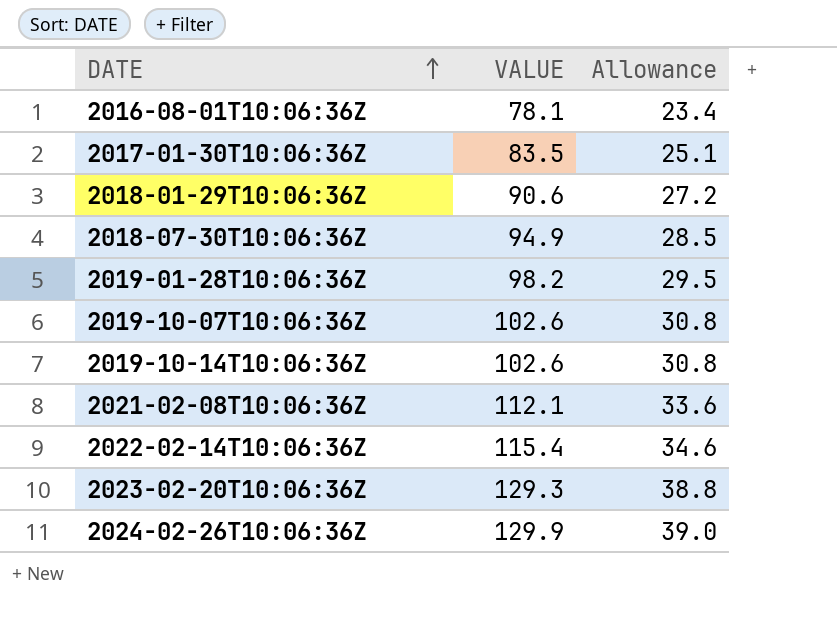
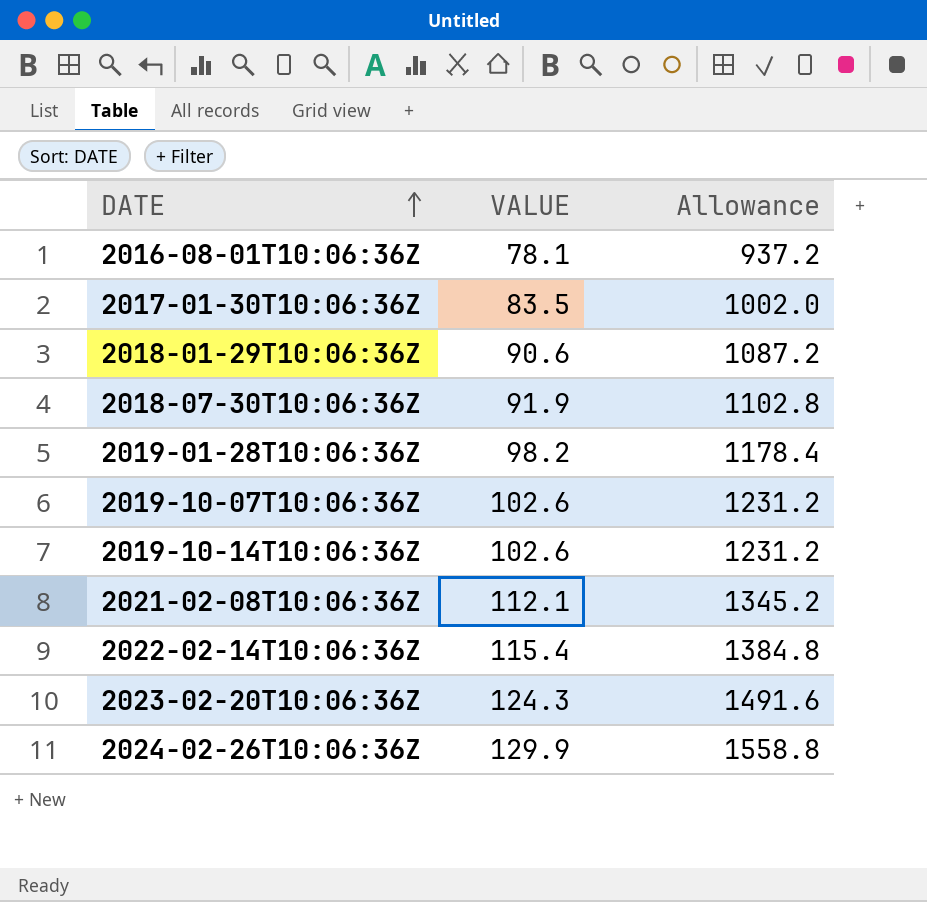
column Allowance | formula: [VALUE] * 0.3 -> [VALUE] * 12
2018-07-30T10:06:36Z | VALUE: 94.9 -> 91.9
2023-02-20T10:06:36Z | VALUE: 129.3 -> 124.3

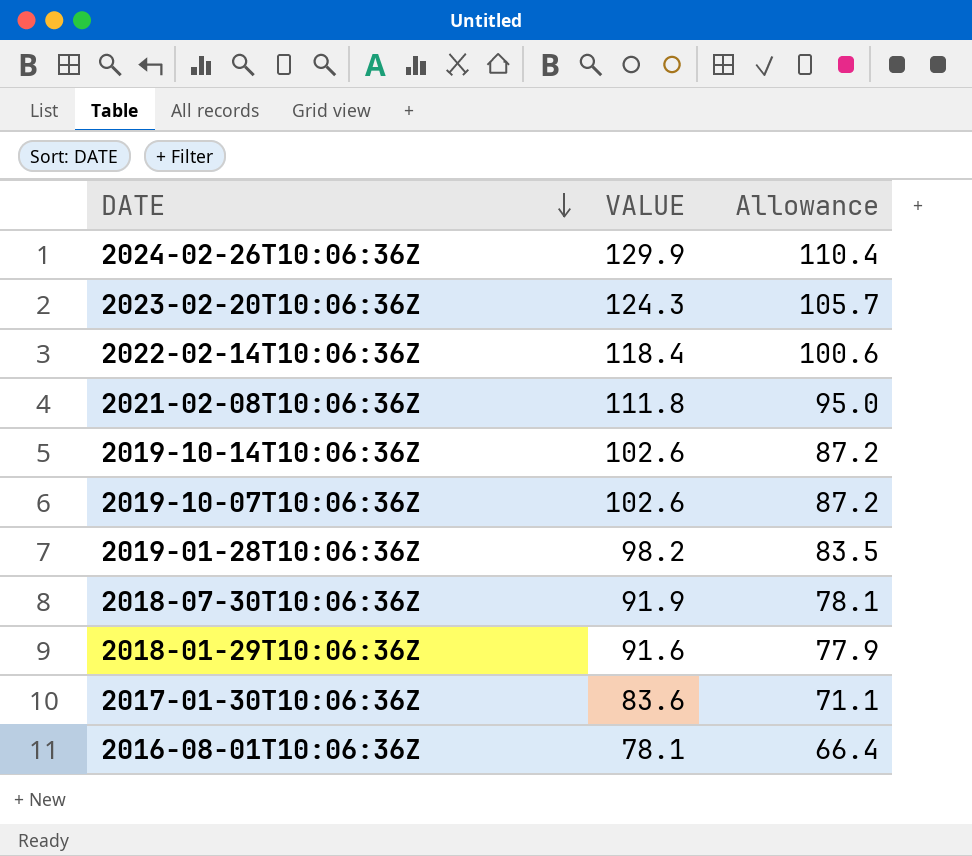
row order: DATE ascending -> DATE descending
column Allowance | formula: [VALUE] * 12 -> [VALUE] * 0.85
2022-02-14T10:06:36Z | VALUE: 115.4 -> 118.4
2021-02-08T10:06:36Z | VALUE: 112.1 -> 111.8
2018-01-29T10:06:36Z | VALUE: 90.6 -> 91.6
2017-01-30T10:06:36Z | VALUE: 83.5 -> 83.6

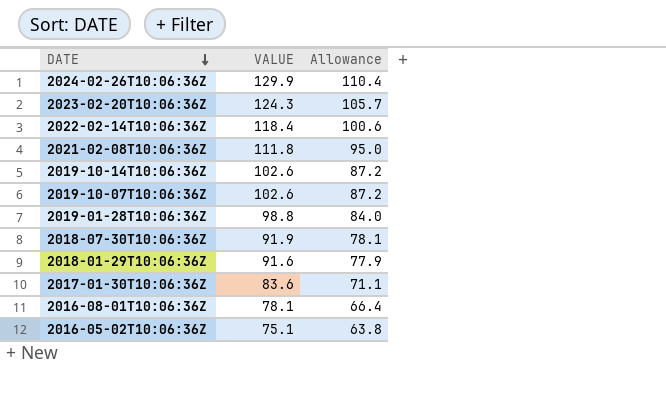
2019-01-28T10:06:36Z | VALUE: 98.2 -> 98.8
2019-01-28T10:06:36Z | Allowance: 83.5 -> 84.0
row 2016-05-02T10:06:36Z: none -> 75.1 | 63.8

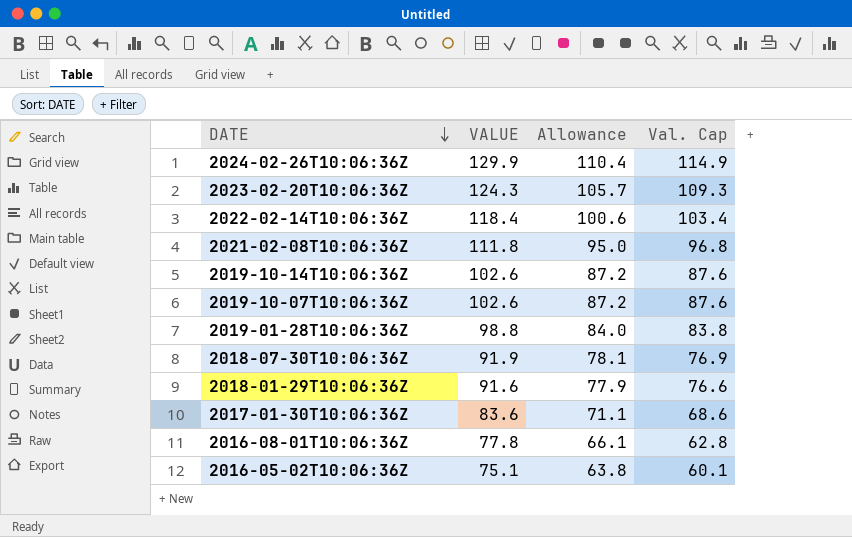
column Val. Cap | formula: none -> [VALUE] - 15
2016-08-01T10:06:36Z | VALUE: 78.1 -> 77.8
2016-08-01T10:06:36Z | Allowance: 66.4 -> 66.1

